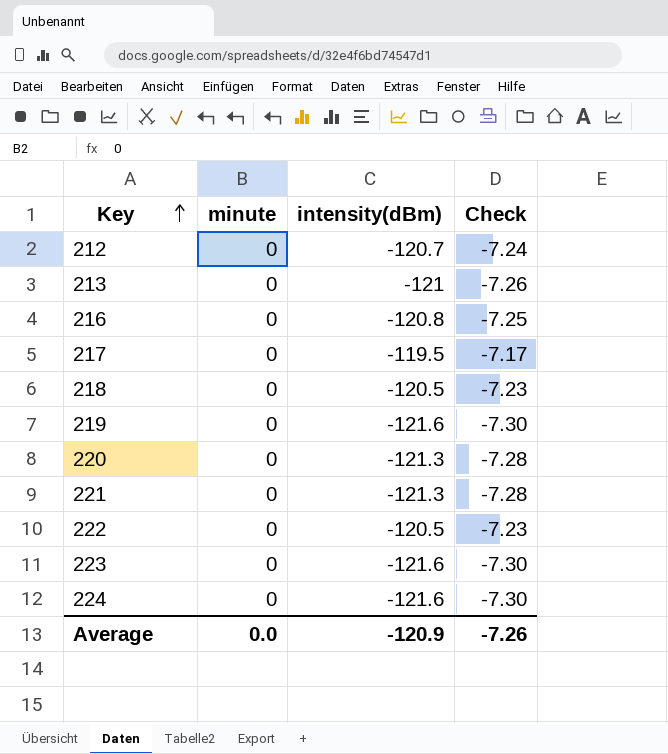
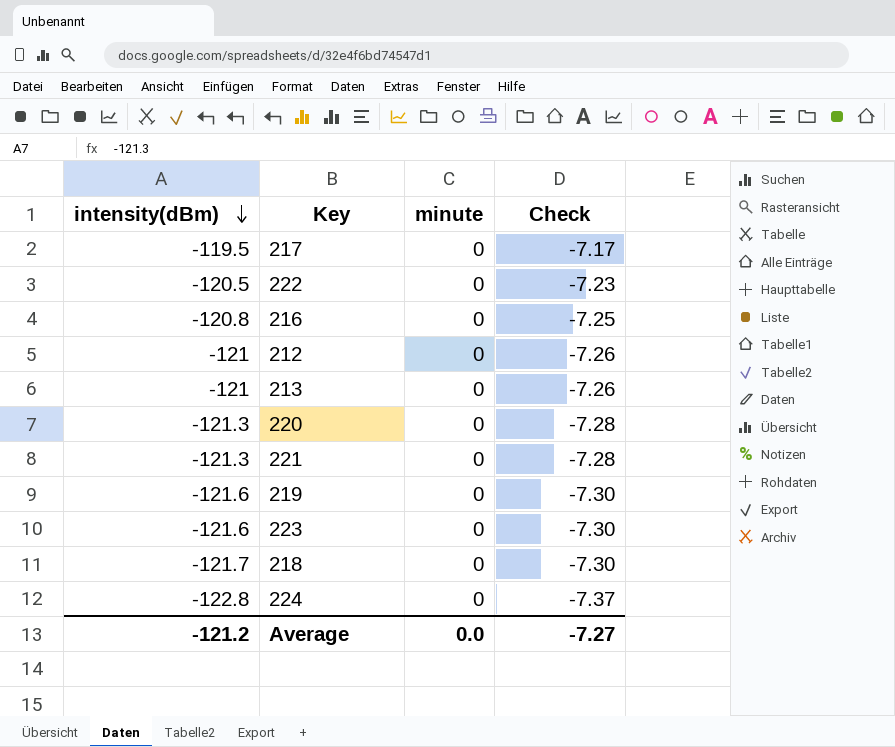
row order: Key ascending -> intensity(dBm) descending
column intensity(dBm) | position: 3 -> 1
212 | intensity(dBm): -120.7 -> -121
212 | Check: -7.24 -> -7.26
218 | intensity(dBm): -120.5 -> -121.7
218 | Check: -7.23 -> -7.30
224 | intensity(dBm): -121.6 -> -122.8
224 | Check: -7.30 -> -7.37
Average | intensity(dBm): -120.9 -> -121.2
Average | Check: -7.26 -> -7.27

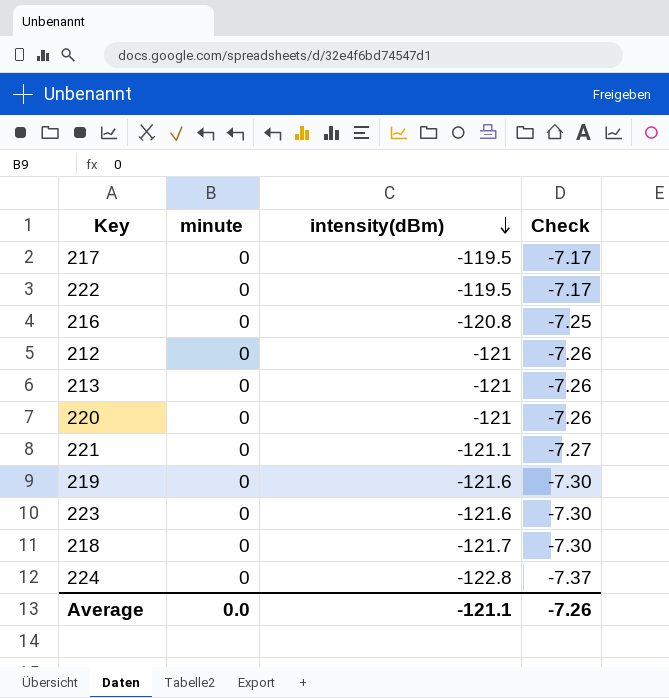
column intensity(dBm) | position: 1 -> 3
222 | intensity(dBm): -120.5 -> -119.5
222 | Check: -7.23 -> -7.17
220 | intensity(dBm): -121.3 -> -121
220 | Check: -7.28 -> -7.26
221 | intensity(dBm): -121.3 -> -121.1
221 | Check: -7.28 -> -7.27
Average | intensity(dBm): -121.2 -> -121.1
Average | Check: -7.27 -> -7.26

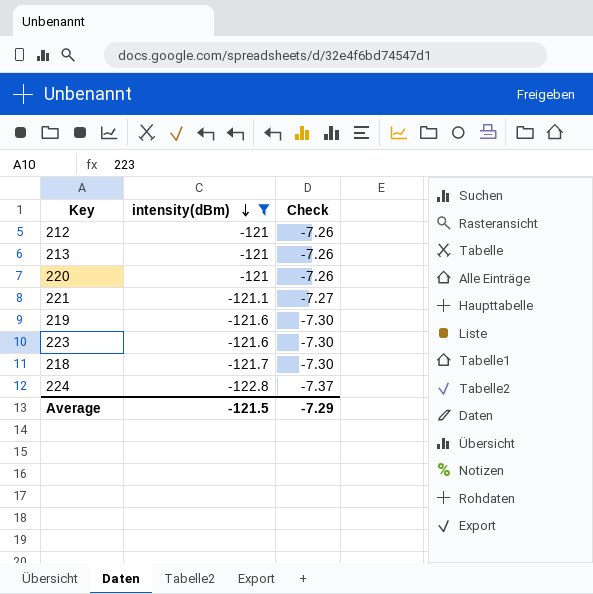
filter: none -> intensity(dBm) <= -121
column minute | position: 2 -> none
Average | intensity(dBm): -121.1 -> -121.5
Average | Check: -7.26 -> -7.29

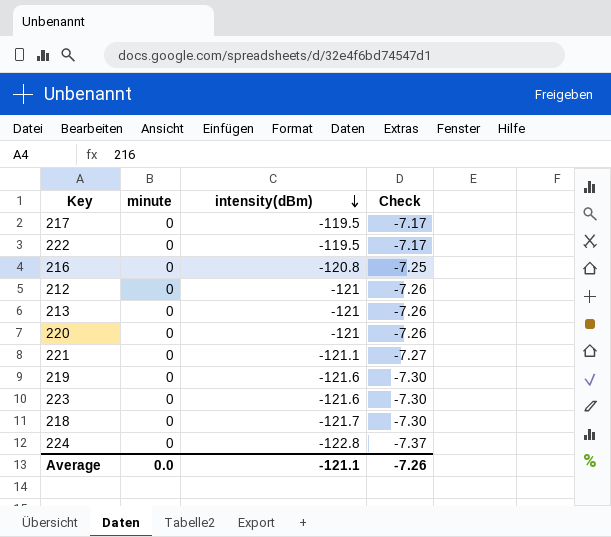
filter: intensity(dBm) <= -121 -> none
column minute | position: none -> 2
Average | intensity(dBm): -121.5 -> -121.1
Average | Check: -7.29 -> -7.26

